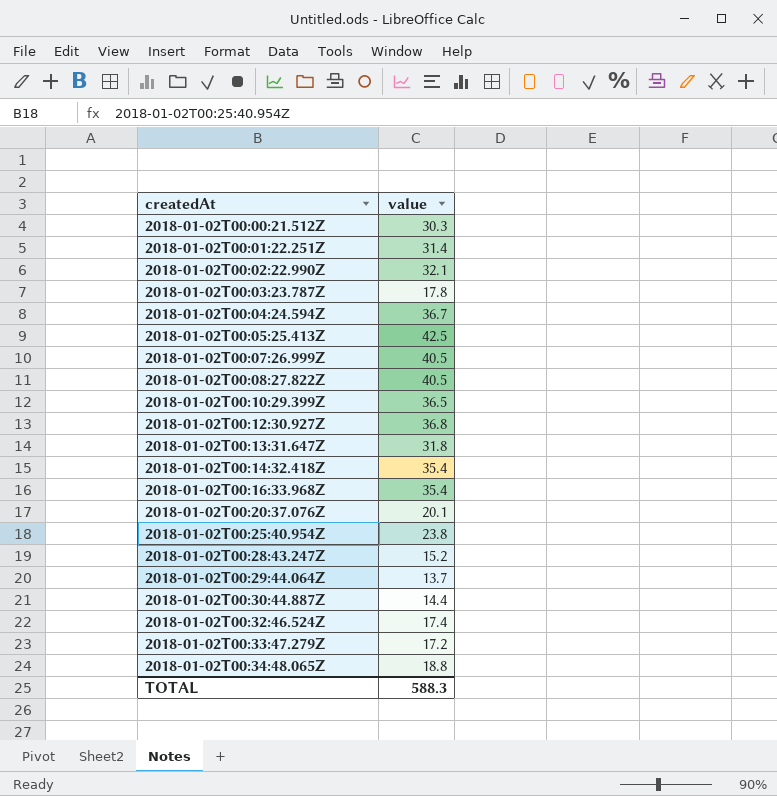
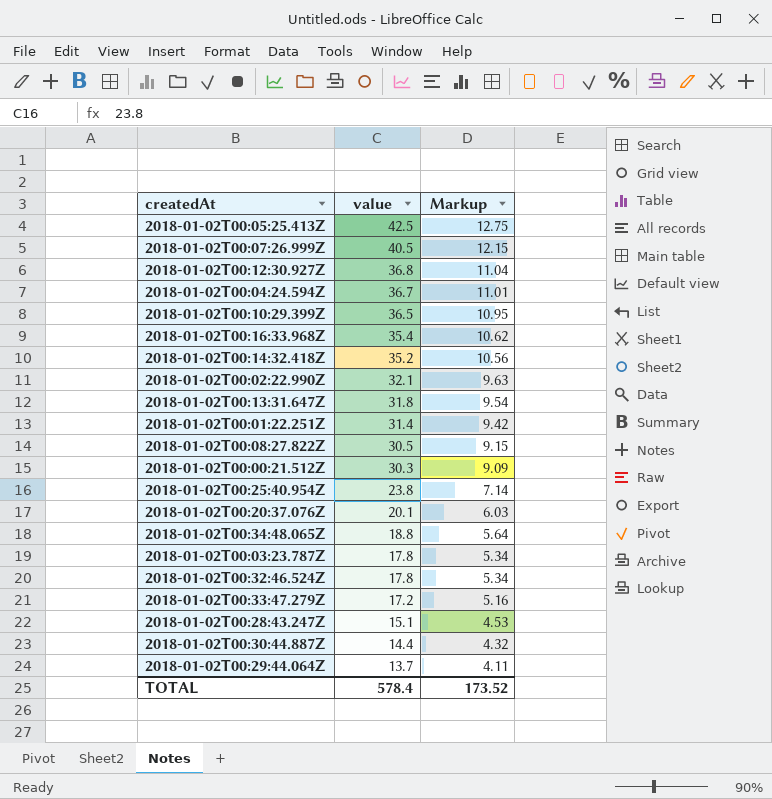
row order: createdAt ascending -> value descending
column Markup | formula: none -> [value] * 0.3
2018-01-02T00:14:32.418Z | value: 35.4 -> 35.2
2018-01-02T00:08:27.822Z | value: 40.5 -> 30.5
2018-01-02T00:32:46.524Z | value: 17.4 -> 17.8
2018-01-02T00:28:43.247Z | value: 15.2 -> 15.1
TOTAL | value: 588.3 -> 578.4

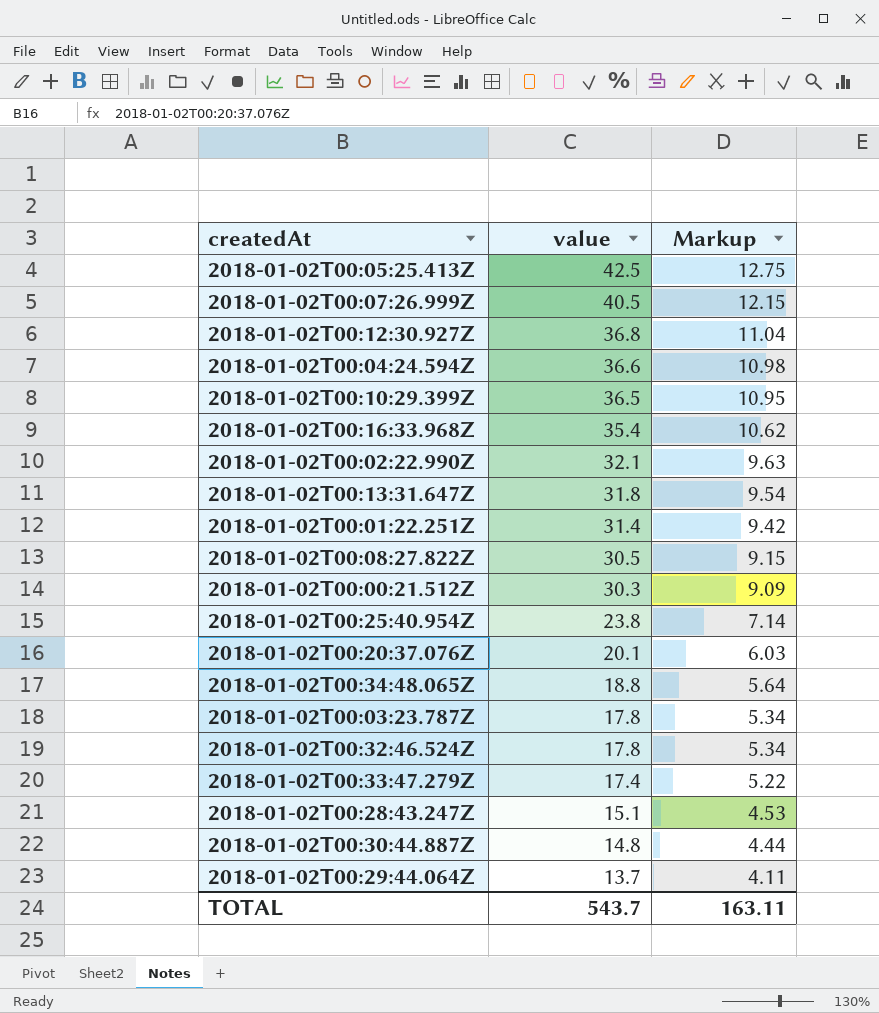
row 2018-01-02T00:14:32.418Z: 35.2 | 10.56 -> none
2018-01-02T00:04:24.594Z | value: 36.7 -> 36.6
2018-01-02T00:04:24.594Z | Markup: 11.01 -> 10.98
2018-01-02T00:33:47.279Z | value: 17.2 -> 17.4
2018-01-02T00:33:47.279Z | Markup: 5.16 -> 5.22
2018-01-02T00:30:44.887Z | value: 14.4 -> 14.8
2018-01-02T00:30:44.887Z | Markup: 4.32 -> 4.44
TOTAL | value: 578.4 -> 543.7
TOTAL | Markup: 173.52 -> 163.11

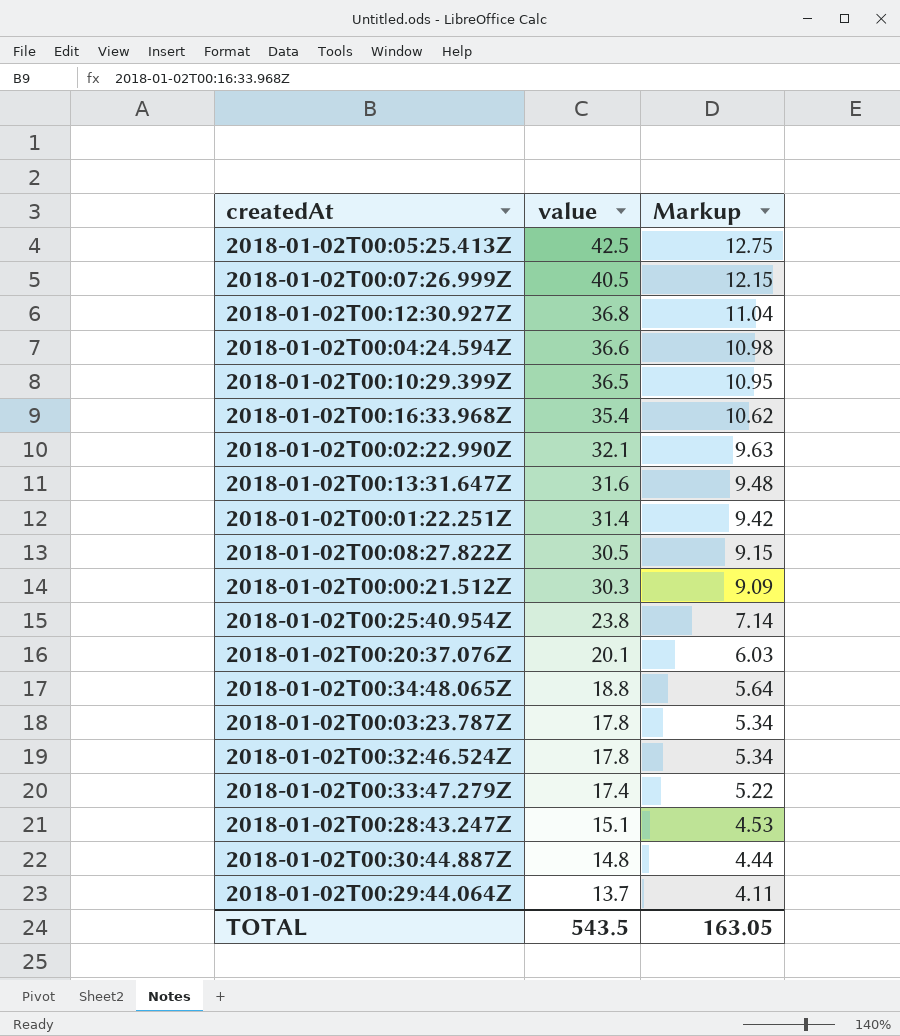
2018-01-02T00:13:31.647Z | value: 31.8 -> 31.6
2018-01-02T00:13:31.647Z | Markup: 9.54 -> 9.48
TOTAL | value: 543.7 -> 543.5
TOTAL | Markup: 163.11 -> 163.05

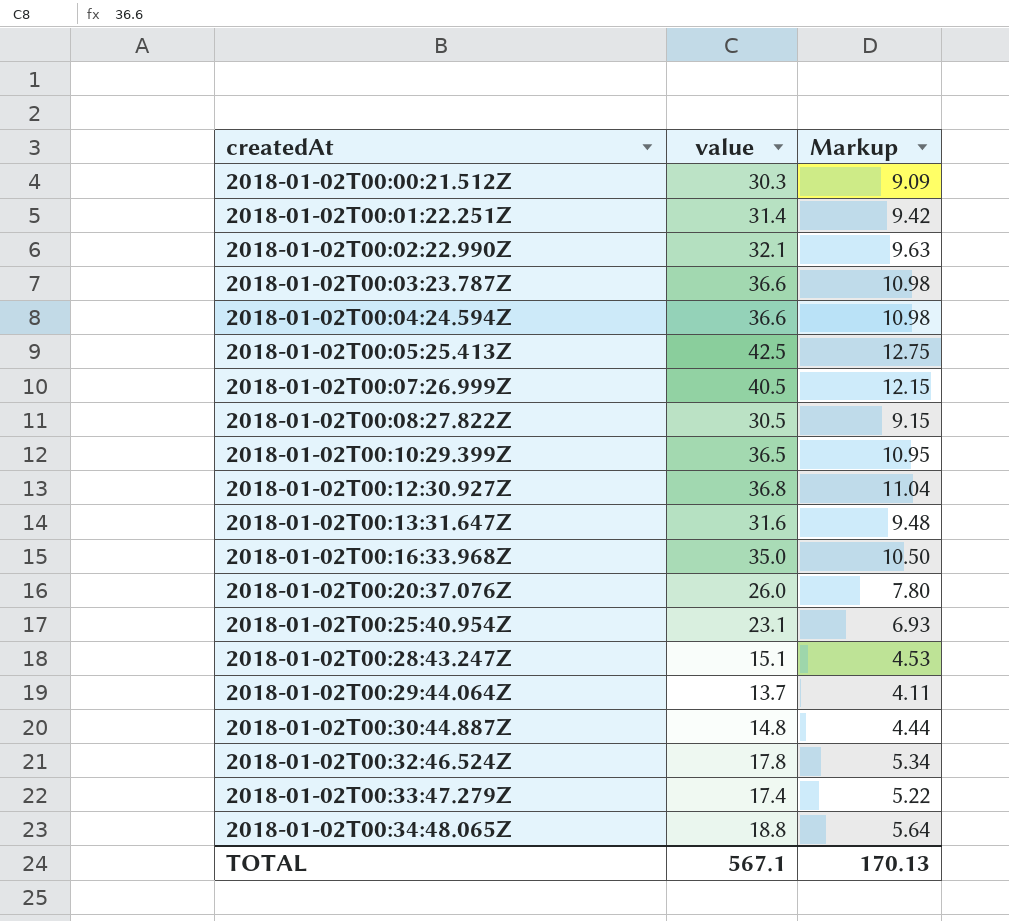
row order: value descending -> createdAt ascending
2018-01-02T00:03:23.787Z | value: 17.8 -> 36.6
2018-01-02T00:03:23.787Z | Markup: 5.34 -> 10.98
2018-01-02T00:16:33.968Z | value: 35.4 -> 35.0
2018-01-02T00:16:33.968Z | Markup: 10.62 -> 10.50
2018-01-02T00:20:37.076Z | value: 20.1 -> 26.0
2018-01-02T00:20:37.076Z | Markup: 6.03 -> 7.80
2018-01-02T00:25:40.954Z | value: 23.8 -> 23.1
2018-01-02T00:25:40.954Z | Markup: 7.14 -> 6.93
TOTAL | value: 543.5 -> 567.1
TOTAL | Markup: 163.05 -> 170.13

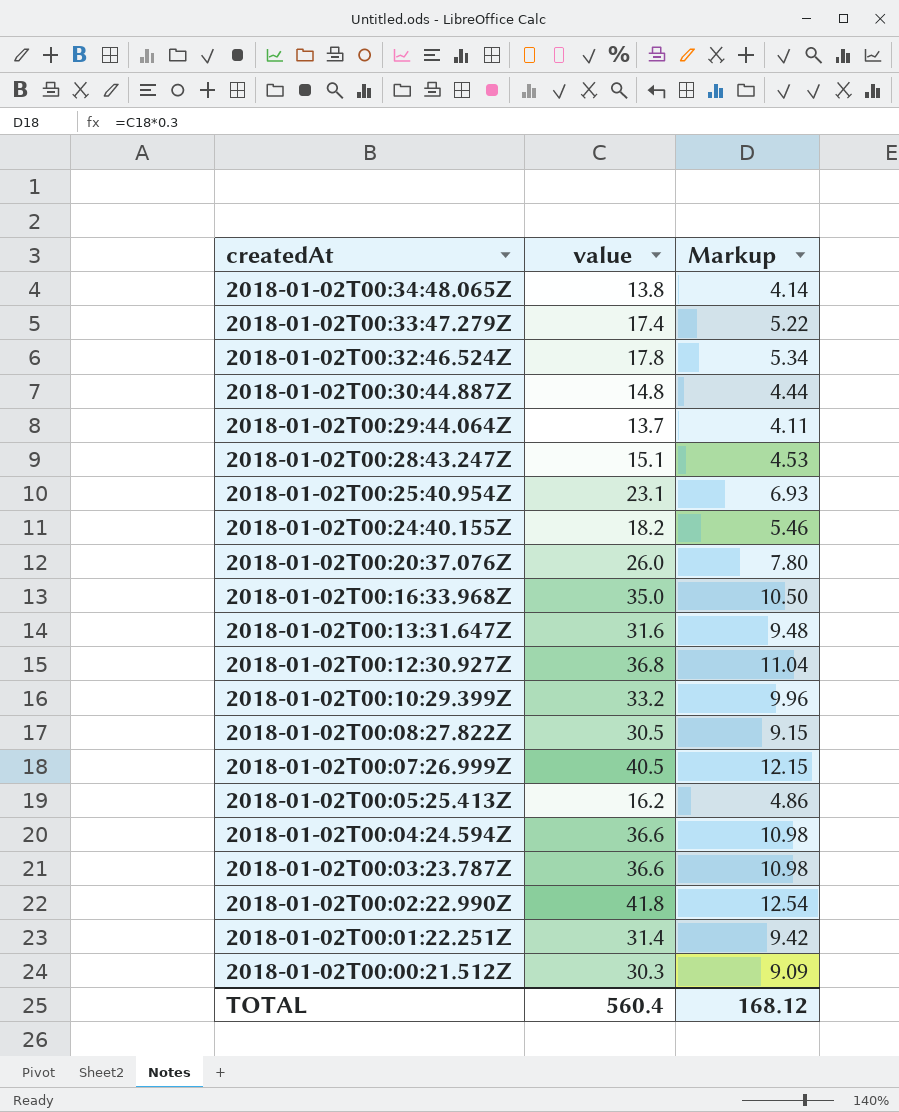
row order: createdAt ascending -> createdAt descending
2018-01-02T00:34:48.065Z | value: 18.8 -> 13.8
2018-01-02T00:34:48.065Z | Markup: 5.64 -> 4.14
row 2018-01-02T00:24:40.155Z: none -> 18.2 | 5.46
2018-01-02T00:10:29.399Z | value: 36.5 -> 33.2
2018-01-02T00:10:29.399Z | Markup: 10.95 -> 9.96
2018-01-02T00:05:25.413Z | value: 42.5 -> 16.2
2018-01-02T00:05:25.413Z | Markup: 12.75 -> 4.86
2018-01-02T00:02:22.990Z | value: 32.1 -> 41.8
2018-01-02T00:02:22.990Z | Markup: 9.63 -> 12.54
TOTAL | value: 567.1 -> 560.4
TOTAL | Markup: 170.13 -> 168.12

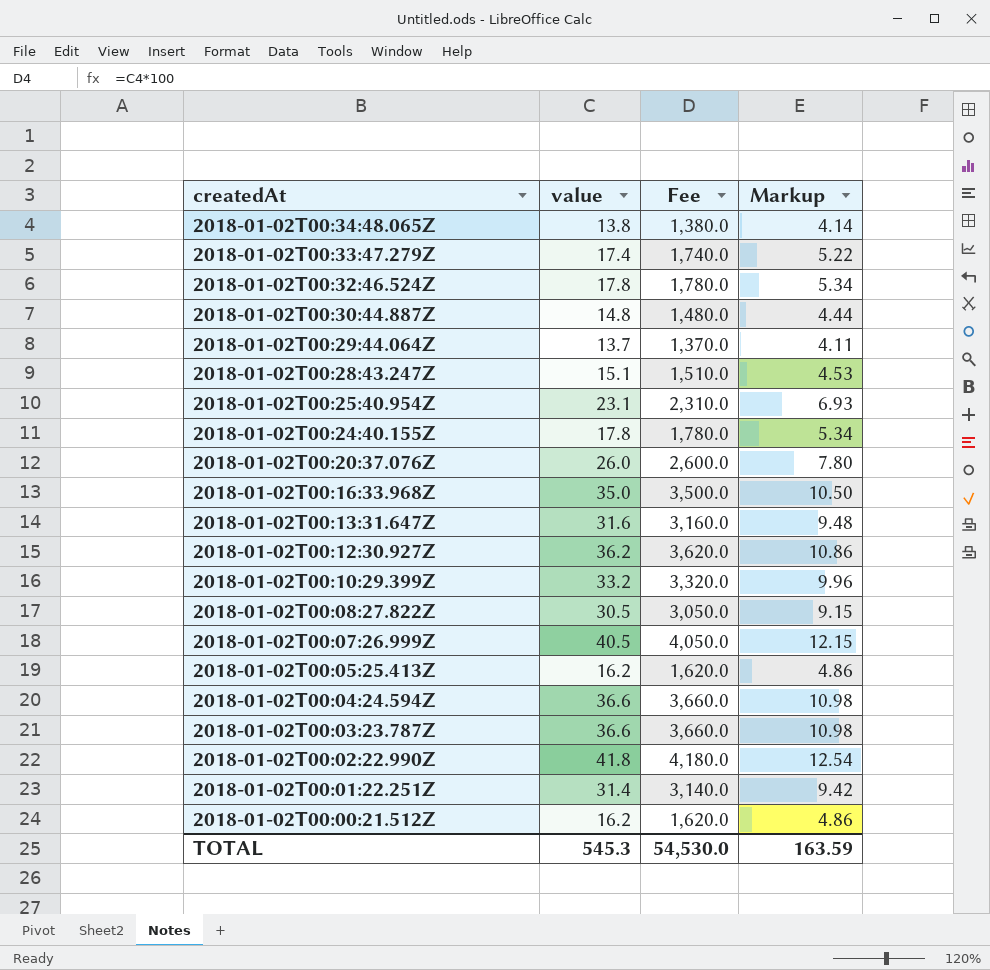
column Fee | formula: none -> [value] * 100
2018-01-02T00:24:40.155Z | value: 18.2 -> 17.8
2018-01-02T00:24:40.155Z | Markup: 5.46 -> 5.34
2018-01-02T00:12:30.927Z | value: 36.8 -> 36.2
2018-01-02T00:12:30.927Z | Markup: 11.04 -> 10.86
2018-01-02T00:00:21.512Z | value: 30.3 -> 16.2
2018-01-02T00:00:21.512Z | Markup: 9.09 -> 4.86
TOTAL | value: 560.4 -> 545.3
TOTAL | Markup: 168.12 -> 163.59

